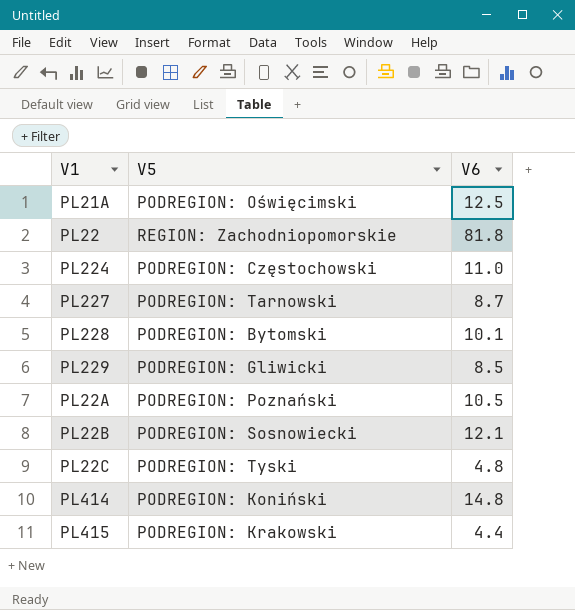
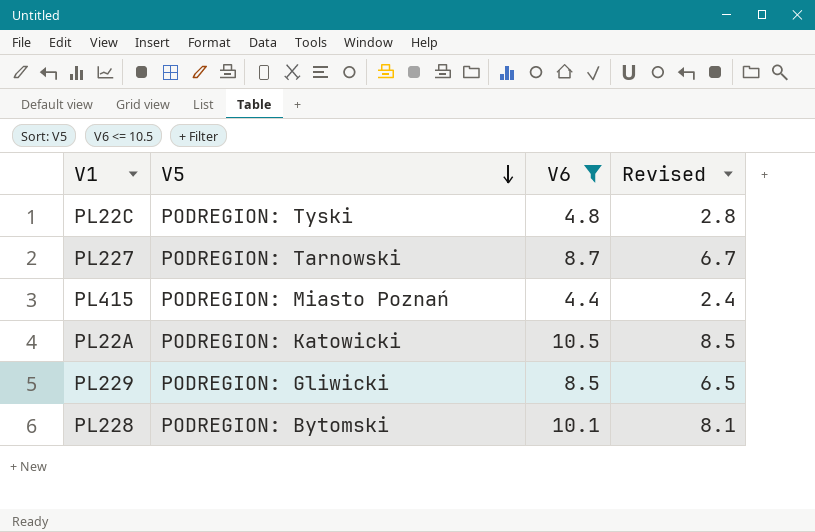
filter: none -> V6 <= 10.5
row order: none -> V5 descending
column Revised | formula: none -> [V6] - 2
PL415 | V5: PODREGION: Krakowski -> PODREGION: Miasto Poznań
PL22A | V5: PODREGION: Poznański -> PODREGION: Katowicki

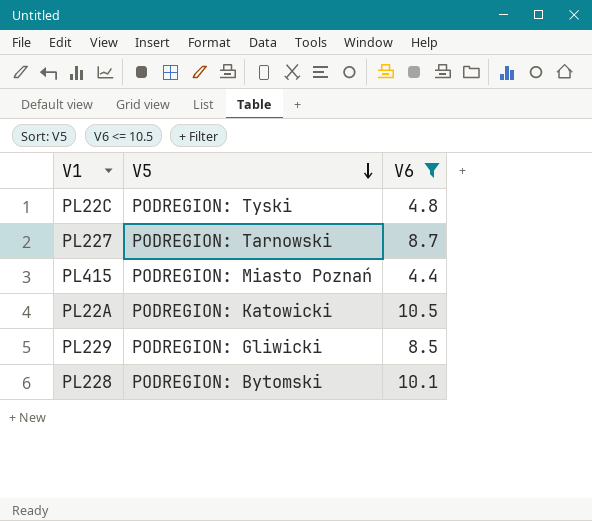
column Revised | formula: [V6] - 2 -> none

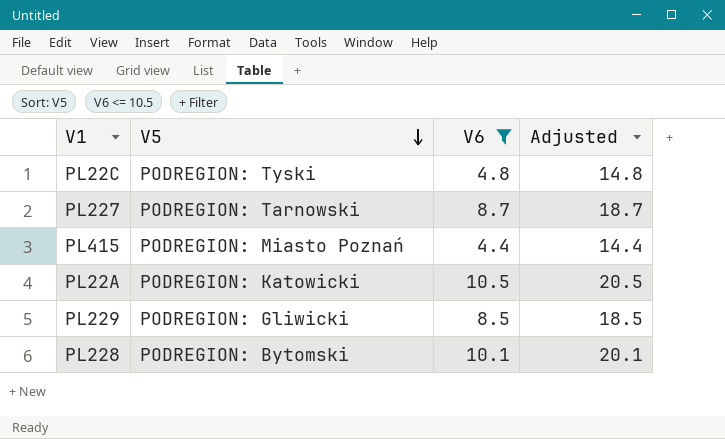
column Adjusted | formula: none -> [V6] + 10

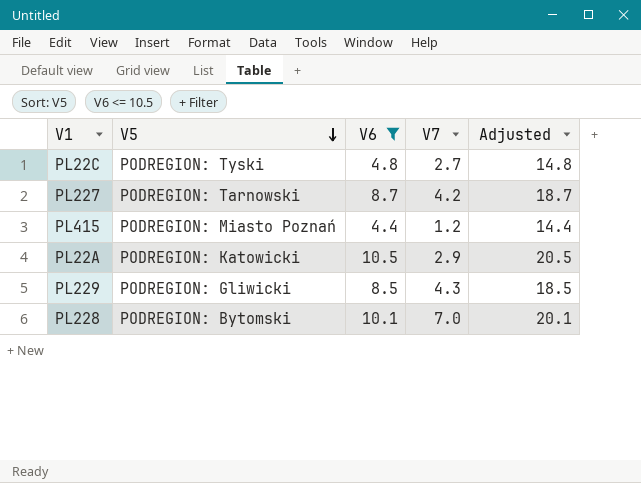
column V7 | position: none -> 4

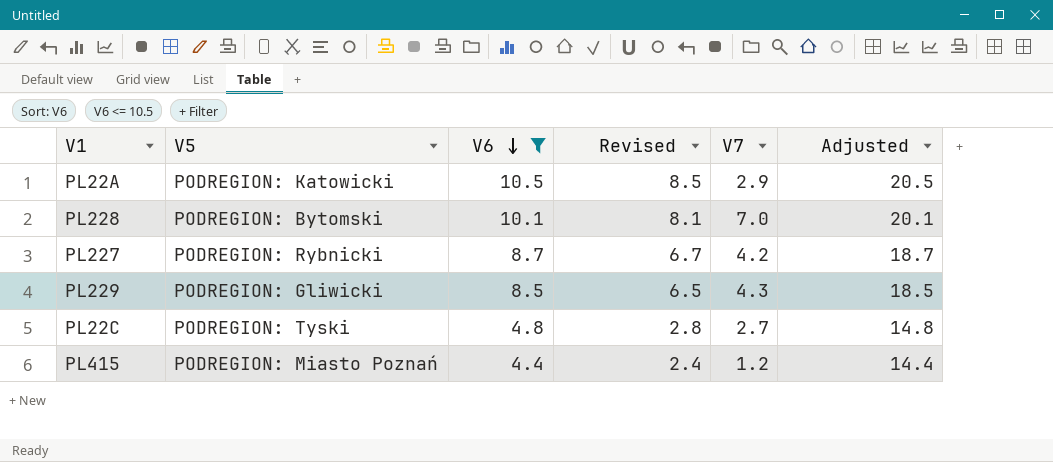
row order: V5 descending -> V6 descending
column Revised | formula: none -> [V6] - 2
PL227 | V5: PODREGION: Tarnowski -> PODREGION: Rybnicki

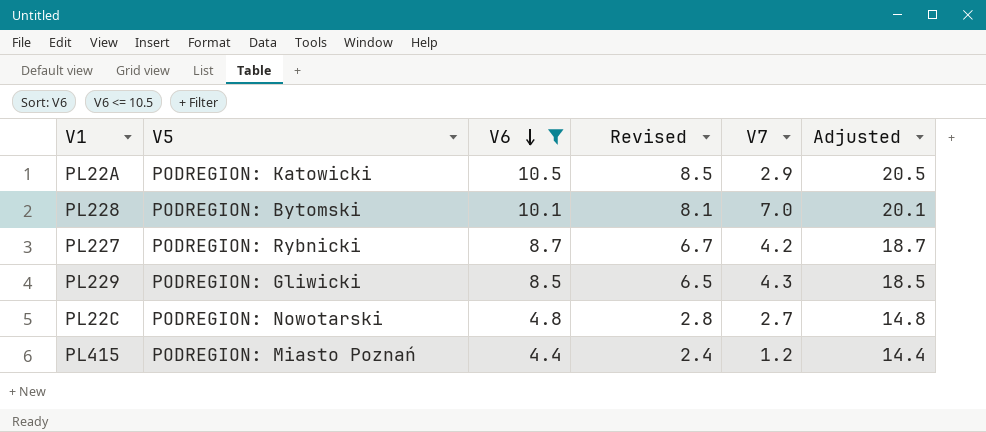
PL22C | V5: PODREGION: Tyski -> PODREGION: Nowotarski

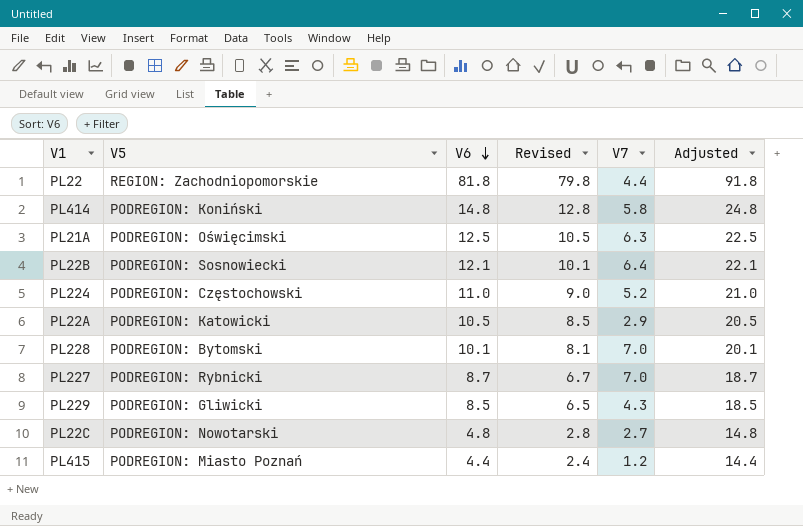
filter: V6 <= 10.5 -> none
PL227 | V7: 4.2 -> 7.0

